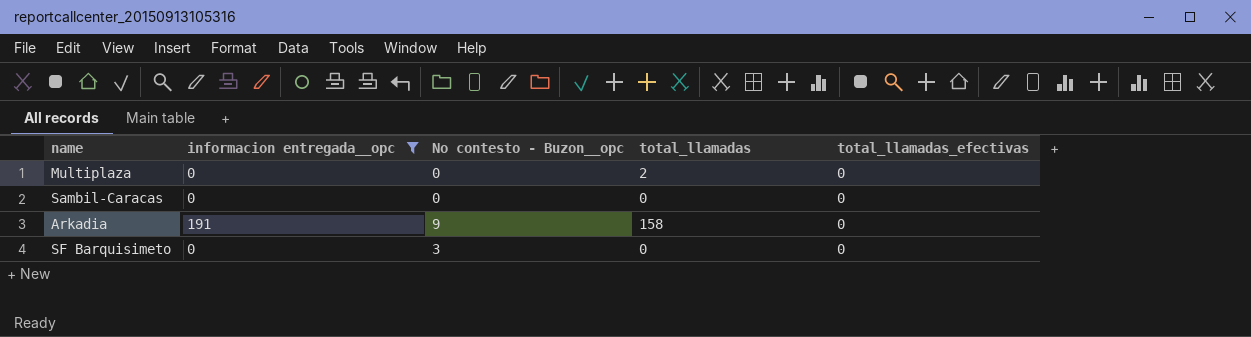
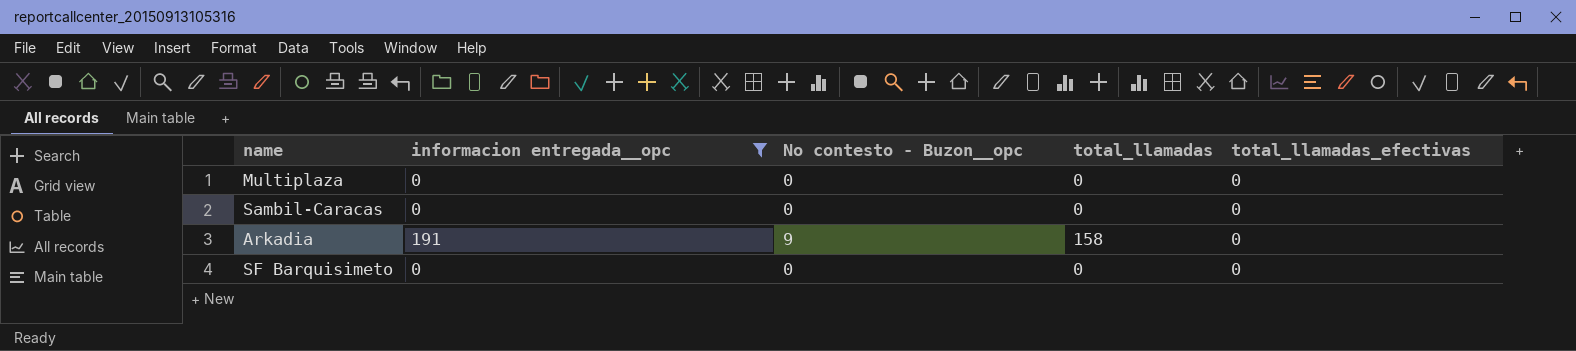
Multiplaza | total_llamadas: 2 -> 0
SF Barquisimeto | No contesto - Buzon__opc: 3 -> 0

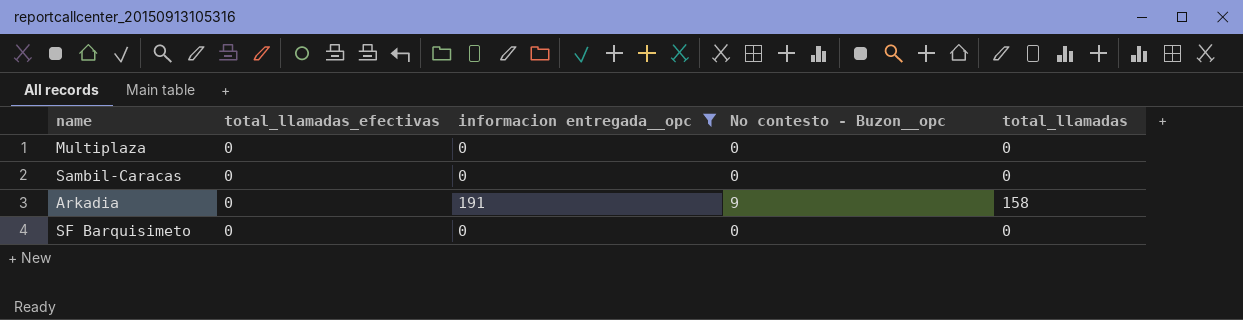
column total_llamadas_efectivas | position: 5 -> 2

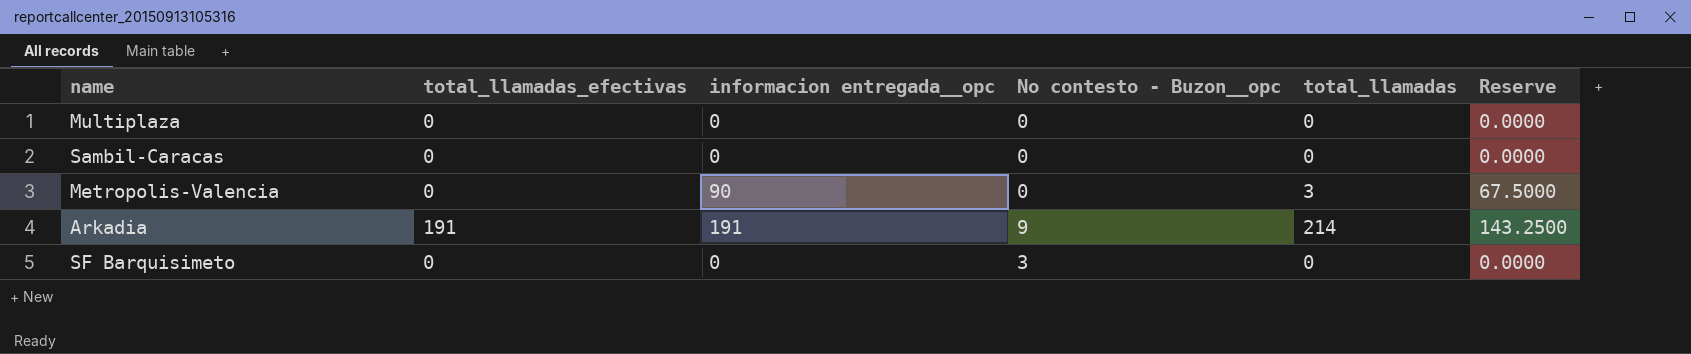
filter: informacion entregada__opc != 90 -> none
column Reserve | formula: none -> [informacion entregada__opc] * 0.75
Arkadia | total_llamadas_efectivas: 0 -> 191
Arkadia | total_llamadas: 158 -> 214
SF Barquisimeto | No contesto - Buzon__opc: 0 -> 3

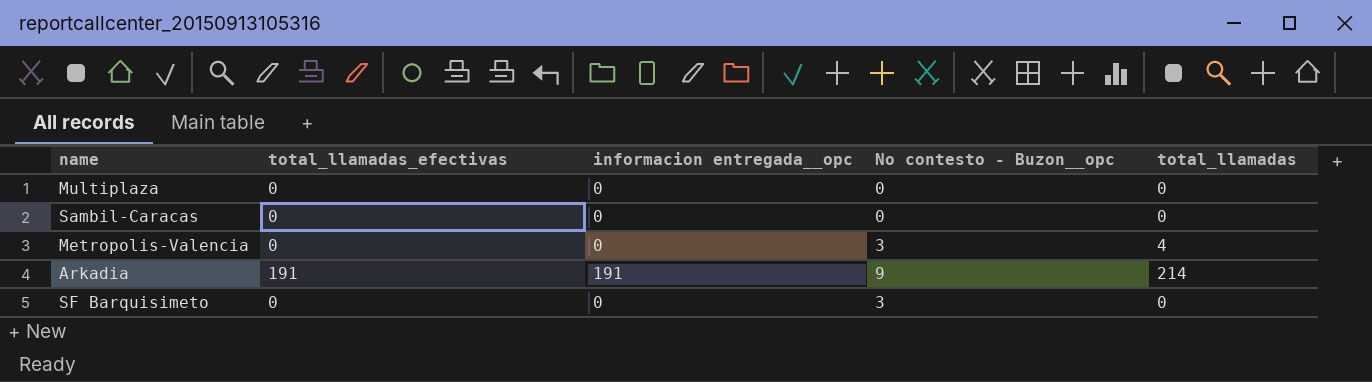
column Reserve | formula: [informacion entregada__opc] * 0.75 -> none
Metropolis-Valencia | informacion entregada__opc: 90 -> 0
Metropolis-Valencia | No contesto - Buzon__opc: 0 -> 3
Metropolis-Valencia | total_llamadas: 3 -> 4

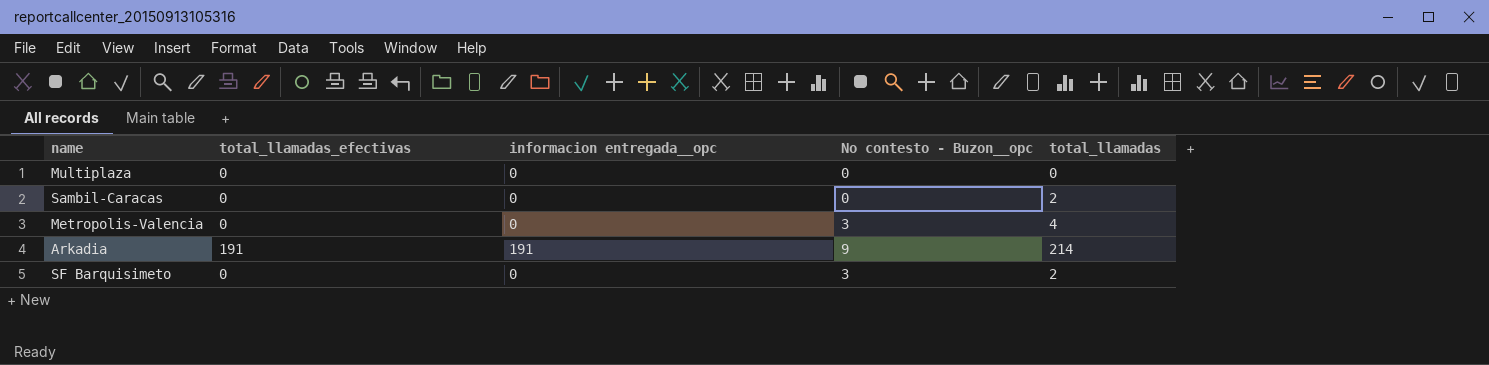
Sambil-Caracas | total_llamadas: 0 -> 2
SF Barquisimeto | total_llamadas: 0 -> 2

